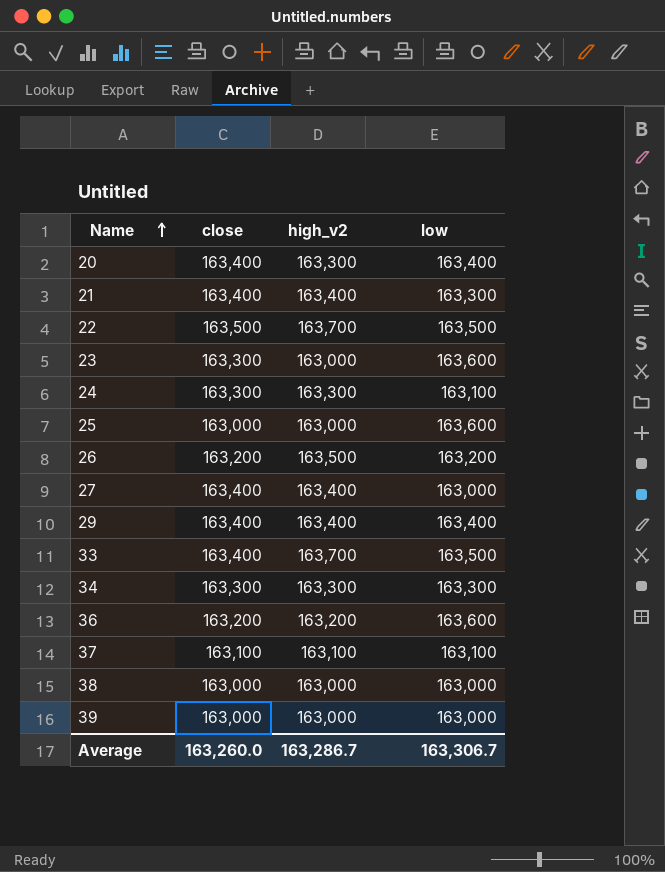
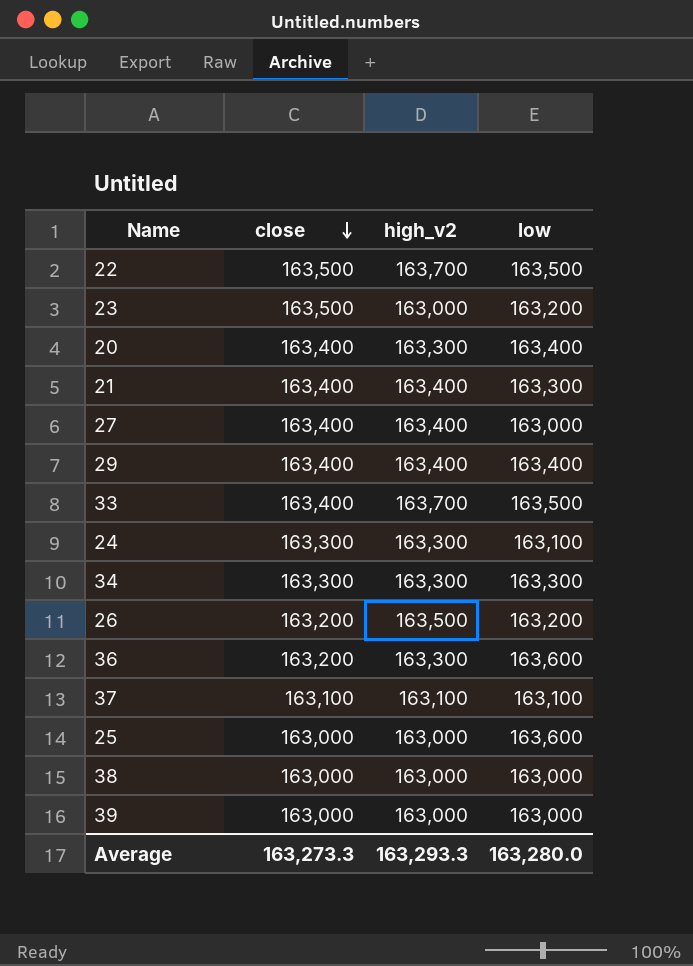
row order: Name ascending -> close descending
23 | close: 163,300 -> 163,500
23 | low: 163,600 -> 163,200
36 | high_v2: 163,200 -> 163,300
Average | close: 163,260.0 -> 163,273.3
Average | high_v2: 163,286.7 -> 163,293.3
Average | low: 163,306.7 -> 163,280.0

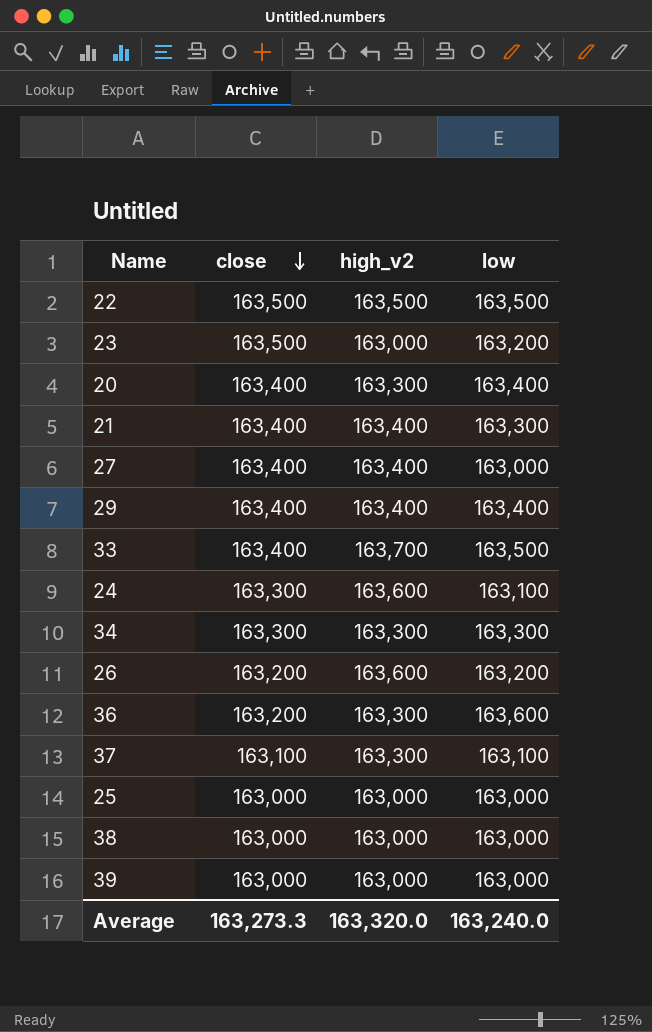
22 | high_v2: 163,700 -> 163,500
24 | high_v2: 163,300 -> 163,600
26 | high_v2: 163,500 -> 163,600
37 | high_v2: 163,100 -> 163,300
25 | low: 163,600 -> 163,000
Average | high_v2: 163,293.3 -> 163,320.0
Average | low: 163,280.0 -> 163,240.0

